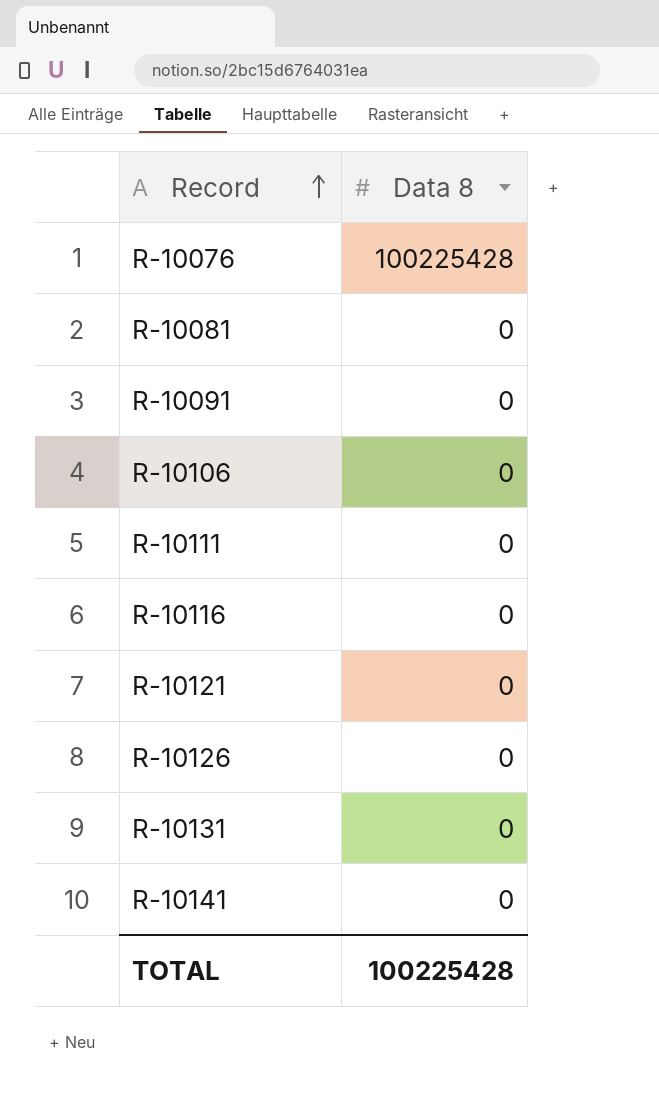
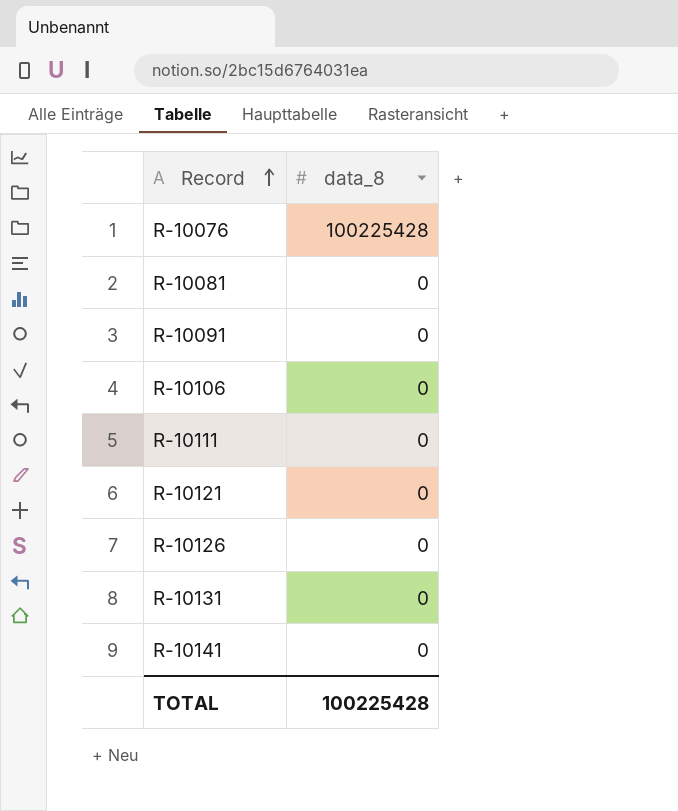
column name: Data 8 -> data_8
row R-10116: 0 -> none

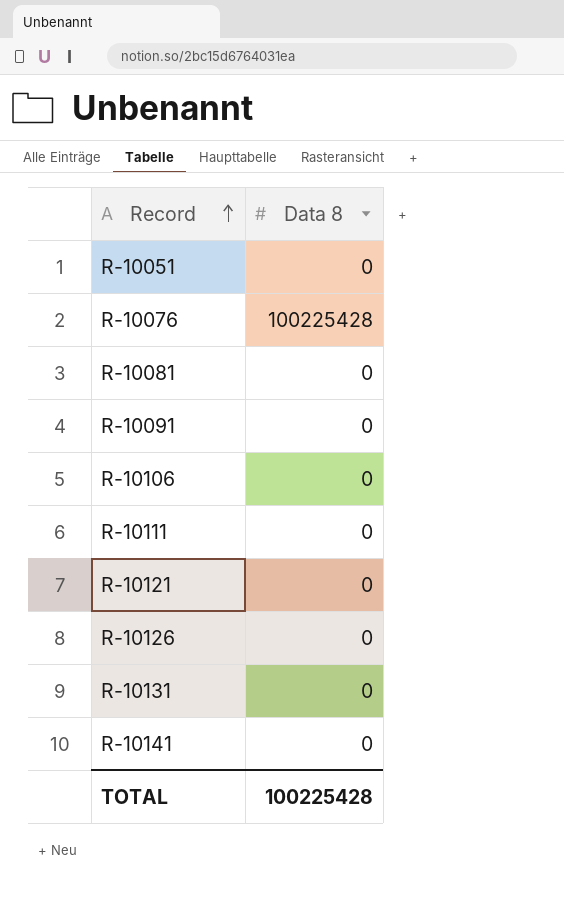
column name: data_8 -> Data 8
row R-10051: none -> 0

